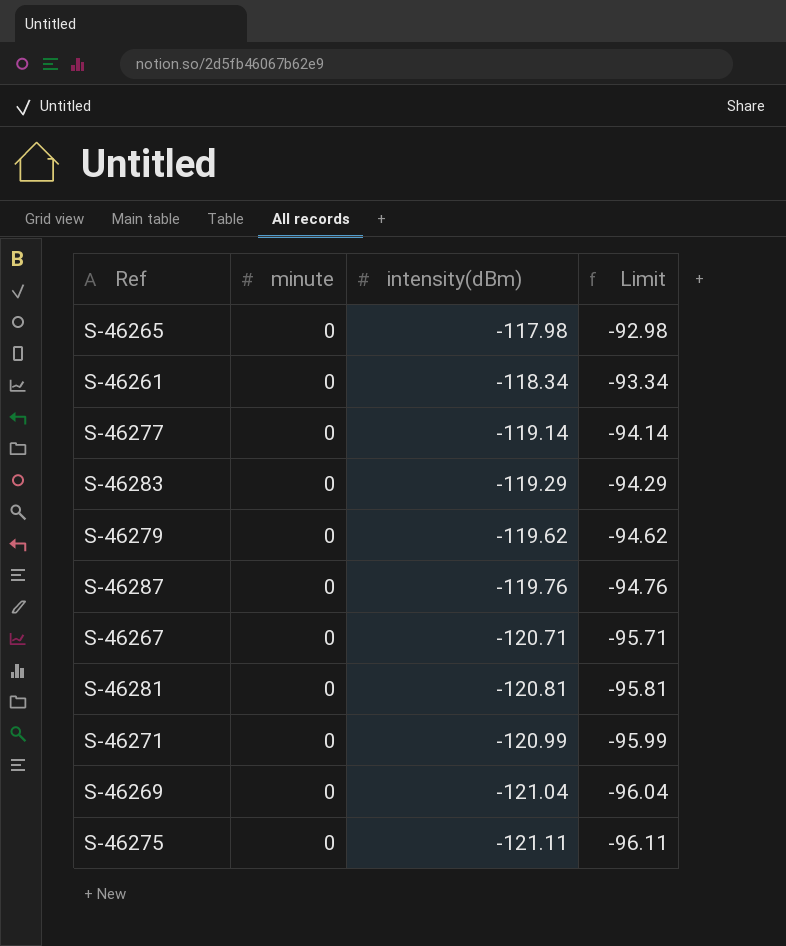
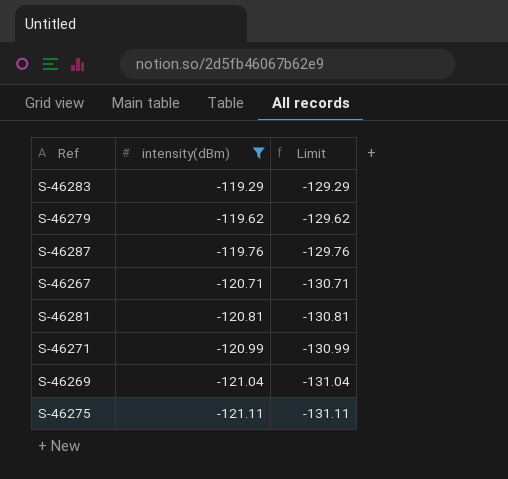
filter: none -> intensity(dBm) <= -119.29
column minute | position: 2 -> none
column Limit | formula: [intensity(dBm)] + 25 -> [intensity(dBm)] - 10

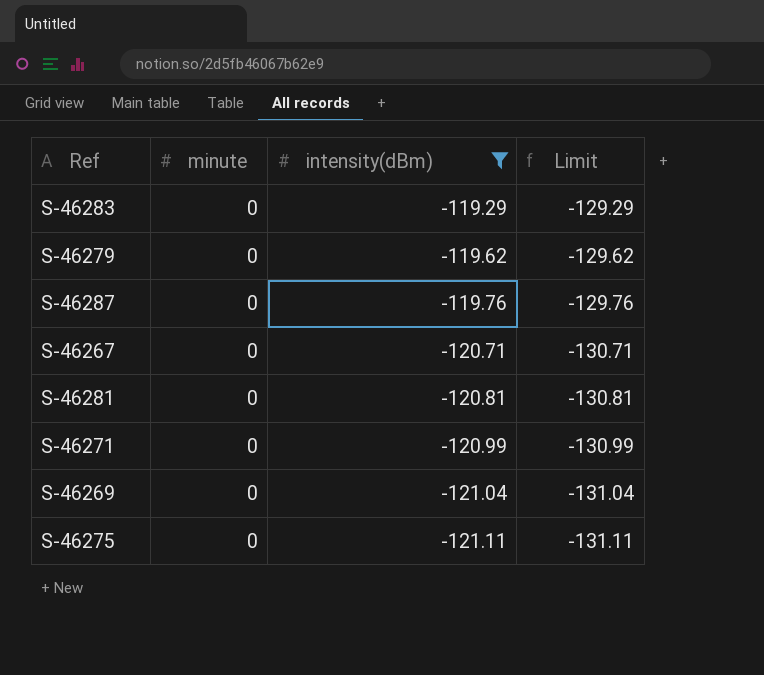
column minute | position: none -> 2

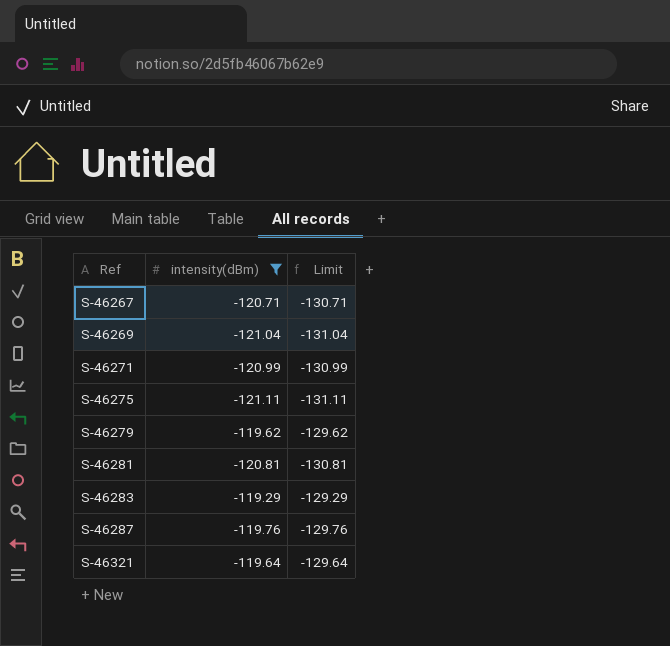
row order: intensity(dBm) descending -> Ref ascending
column minute | position: 2 -> none
row S-46321: none -> -119.64 | -129.64

